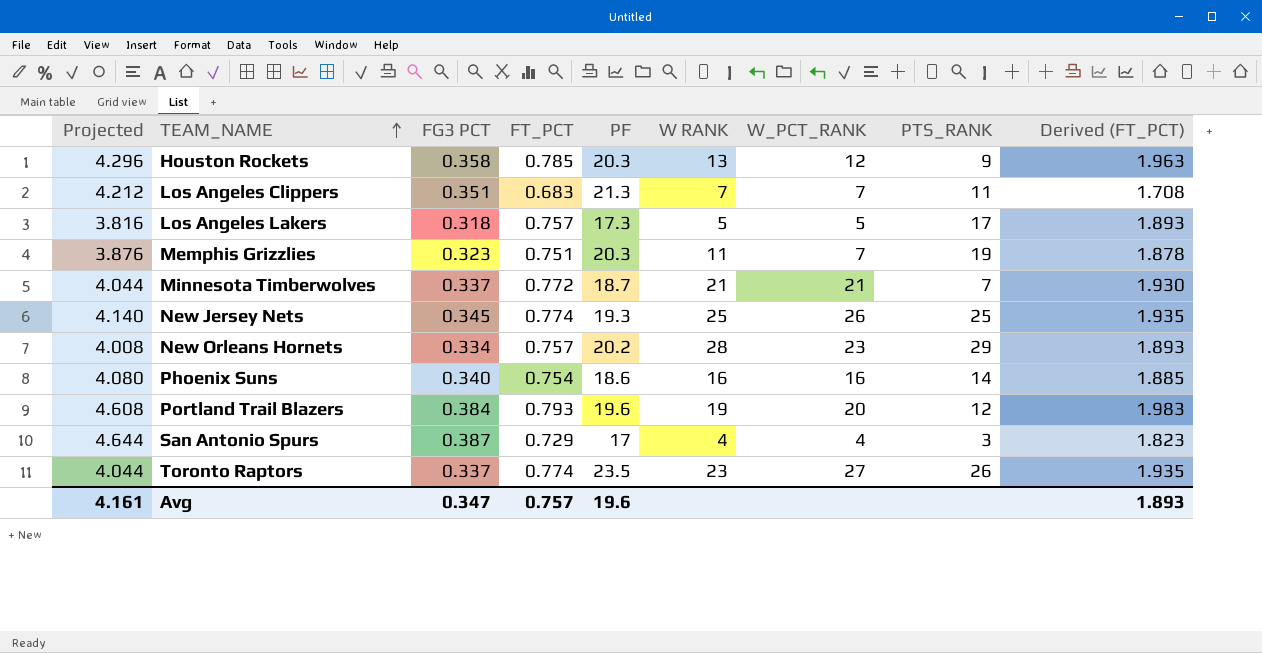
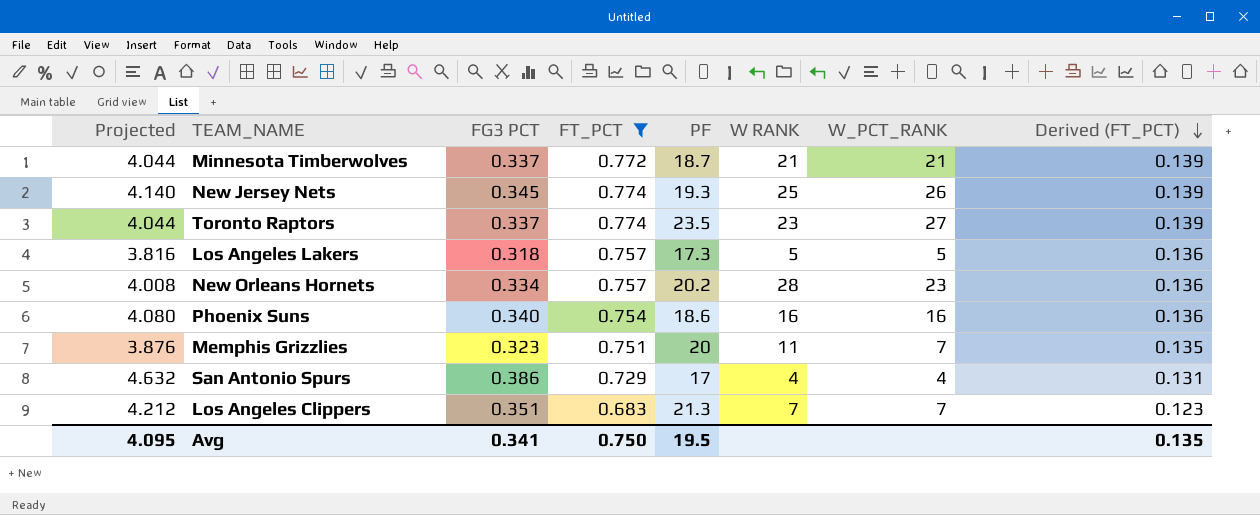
filter: none -> FT_PCT <= 0.774
row order: TEAM_NAME ascending -> Derived (FT_PCT) descending
column PTS_RANK | position: 8 -> none
column Derived (FT_PCT) | formula: [FT_PCT] * 2.5 -> [FT_PCT] * 0.18
Memphis Grizzlies | PF: 20.3 -> 20
San Antonio Spurs | Projected: 4.644 -> 4.632
San Antonio Spurs | FG3 PCT: 0.387 -> 0.386
Avg | Projected: 4.161 -> 4.095
Avg | FG3 PCT: 0.347 -> 0.341
Avg | FT_PCT: 0.757 -> 0.750
Avg | PF: 19.6 -> 19.5
Avg | Derived (FT_PCT): 1.893 -> 0.135

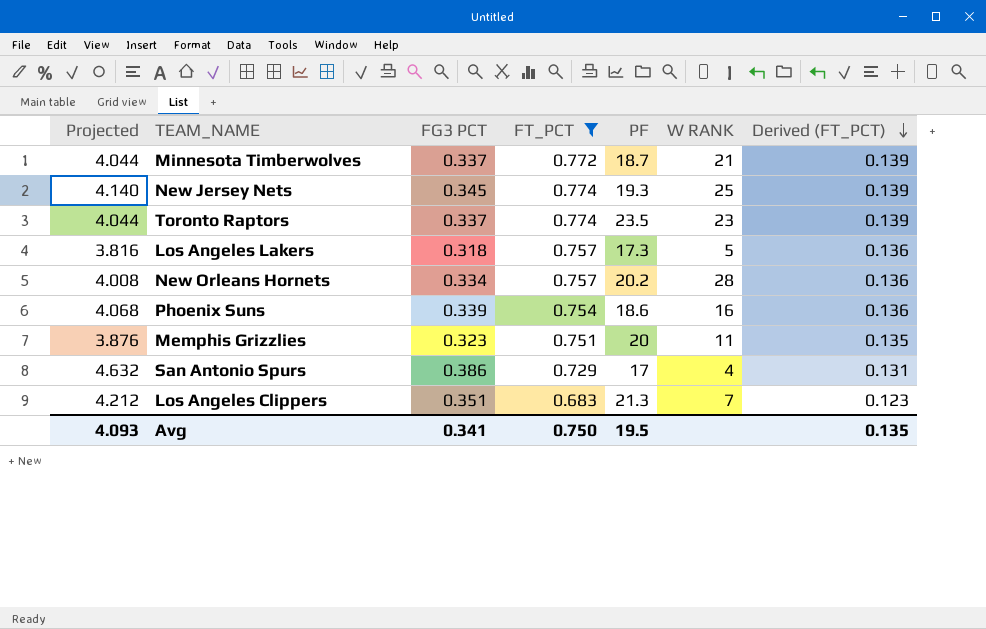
column W_PCT_RANK | position: 7 -> none
Phoenix Suns | Projected: 4.080 -> 4.068
Phoenix Suns | FG3 PCT: 0.340 -> 0.339
Avg | Projected: 4.095 -> 4.093

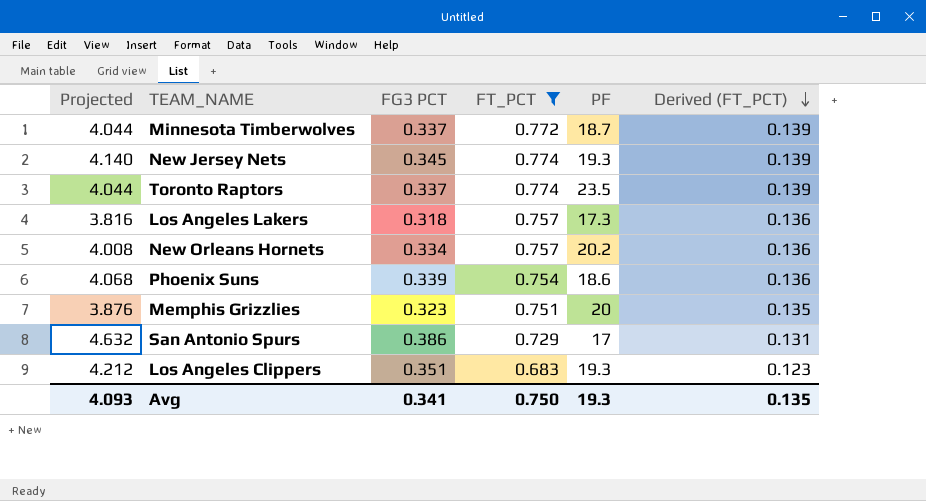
column W RANK | position: 6 -> none
Los Angeles Clippers | PF: 21.3 -> 19.3
Avg | PF: 19.5 -> 19.3

